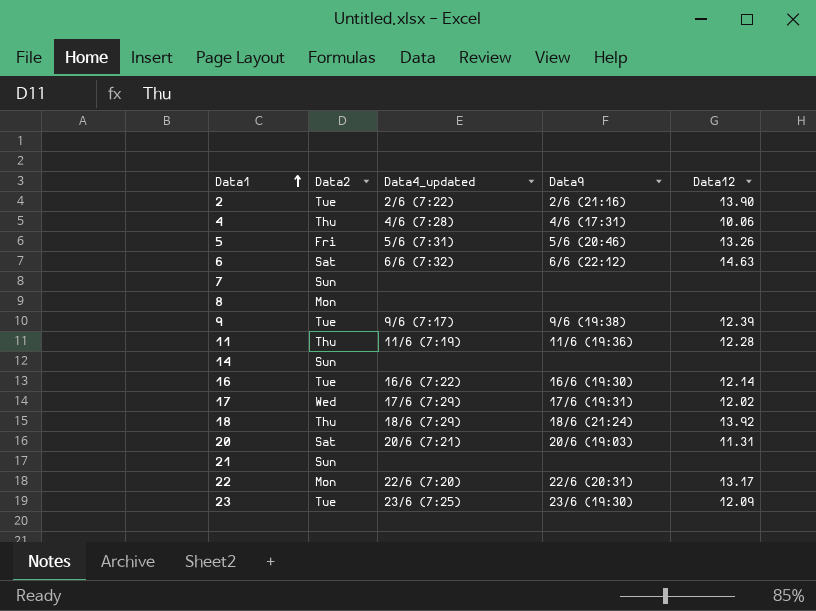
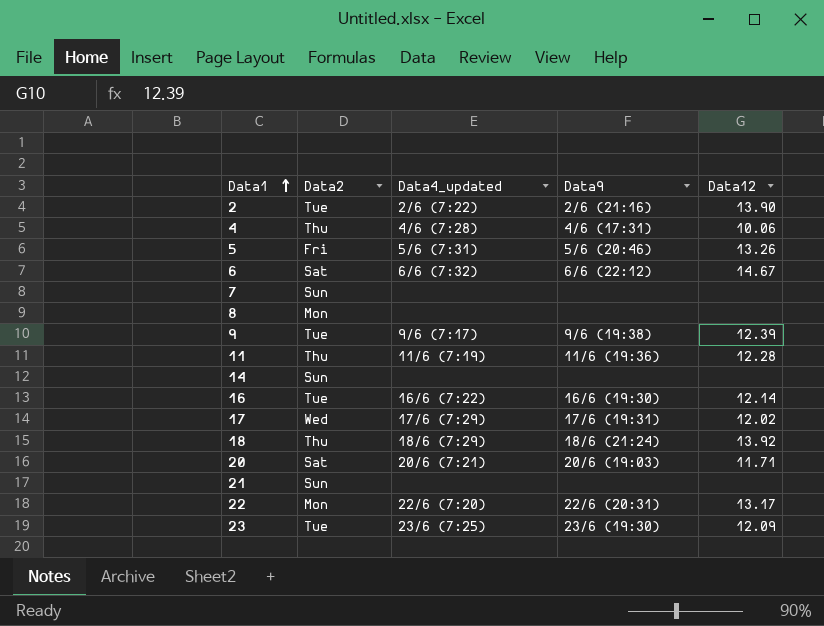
6 | Data12: 14.63 -> 14.67
20 | Data12: 11.31 -> 11.71

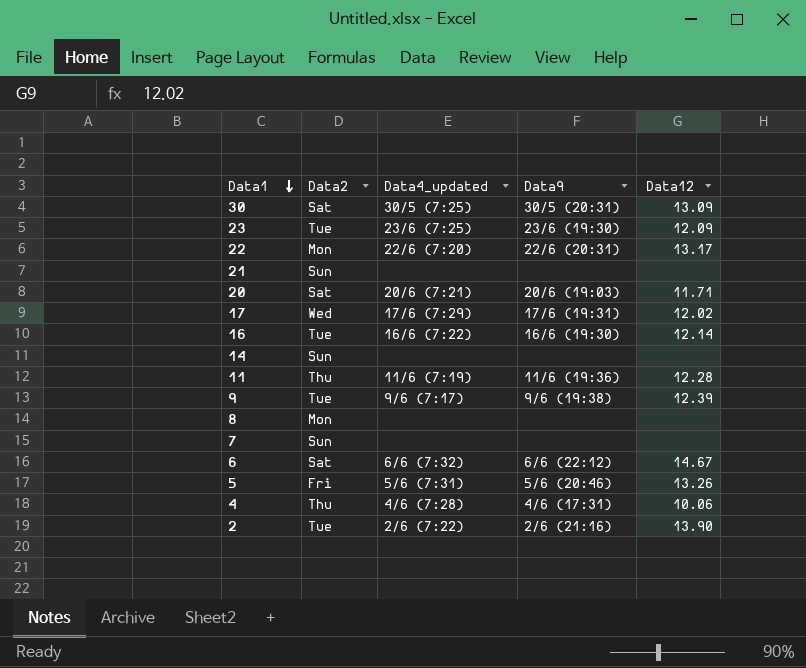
row order: Data1 ascending -> Data1 descending
row 18: Thu | 18/6 (7:29) | 18/6 (21:24) | 13.92 -> none
row 30: none -> Sat | 30/5 (7:25) | 30/5 (20:31) | 13.09

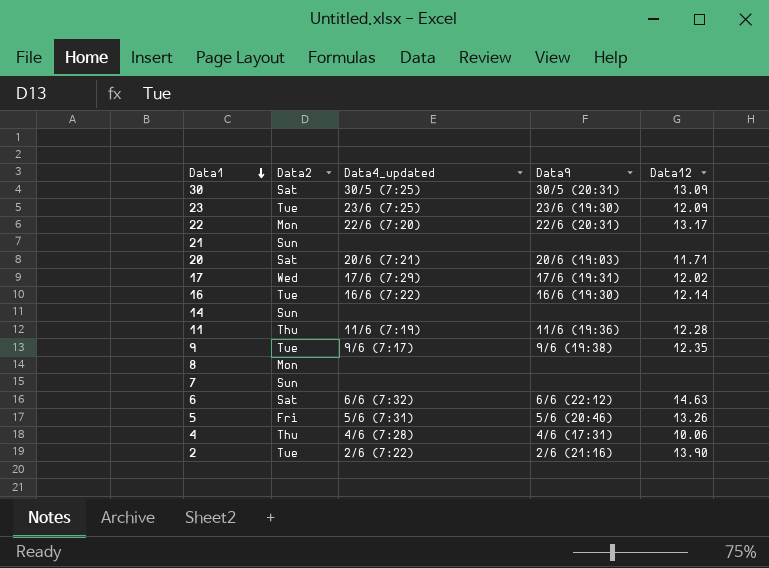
9 | Data12: 12.39 -> 12.35
6 | Data12: 14.67 -> 14.63

